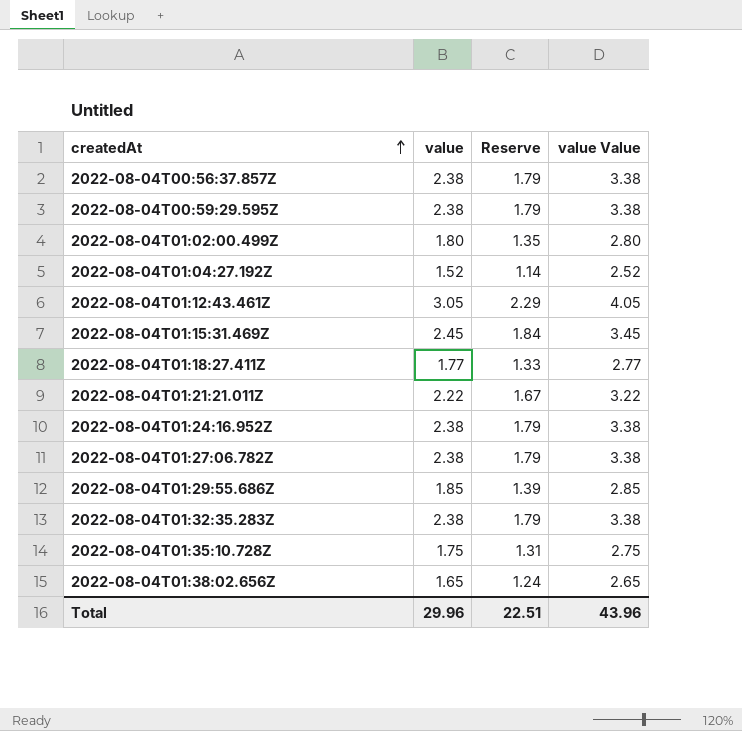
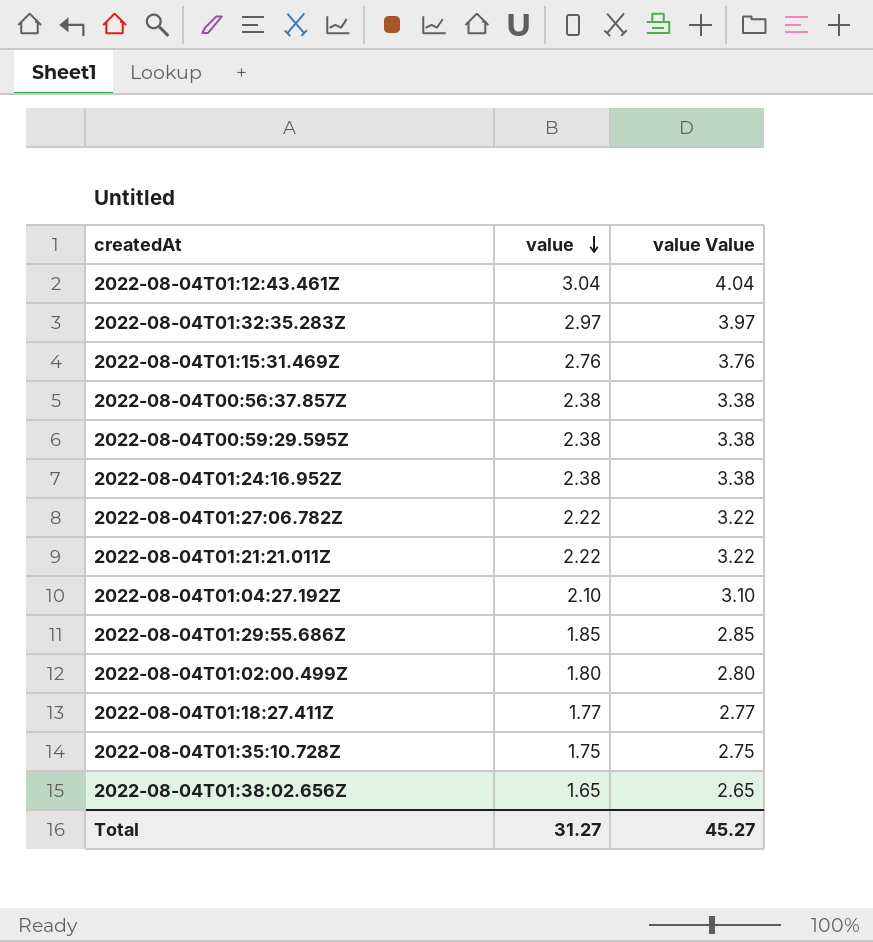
row order: createdAt ascending -> value descending
column Reserve | formula: [value] * 0.75 -> none
2022-08-04T01:12:43.461Z | value: 3.05 -> 3.04
2022-08-04T01:12:43.461Z | value Value: 4.05 -> 4.04
2022-08-04T01:32:35.283Z | value: 2.38 -> 2.97
2022-08-04T01:32:35.283Z | value Value: 3.38 -> 3.97
2022-08-04T01:15:31.469Z | value: 2.45 -> 2.76
2022-08-04T01:15:31.469Z | value Value: 3.45 -> 3.76
2022-08-04T01:27:06.782Z | value: 2.38 -> 2.22
2022-08-04T01:27:06.782Z | value Value: 3.38 -> 3.22
2022-08-04T01:04:27.192Z | value: 1.52 -> 2.10
2022-08-04T01:04:27.192Z | value Value: 2.52 -> 3.10
Total | value: 29.96 -> 31.27
Total | value Value: 43.96 -> 45.27

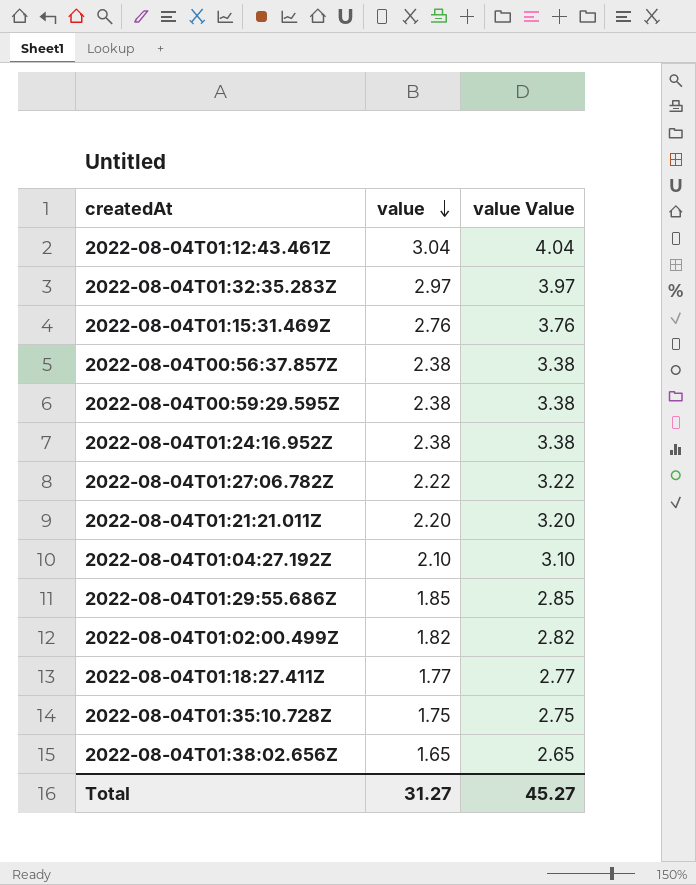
2022-08-04T01:21:21.011Z | value: 2.22 -> 2.20
2022-08-04T01:21:21.011Z | value Value: 3.22 -> 3.20
2022-08-04T01:02:00.499Z | value: 1.80 -> 1.82
2022-08-04T01:02:00.499Z | value Value: 2.80 -> 2.82

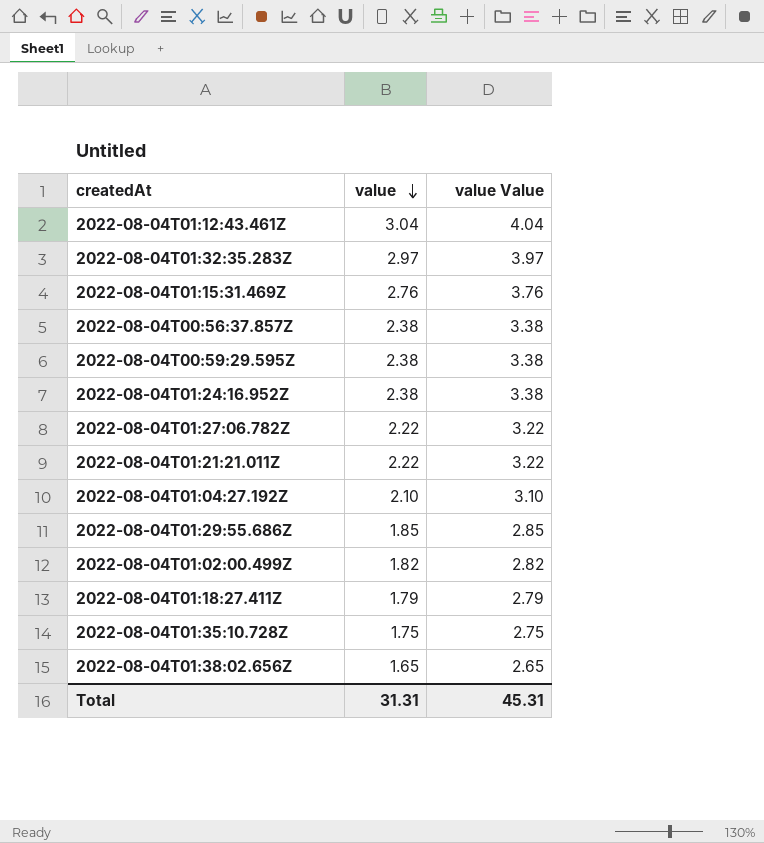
2022-08-04T01:21:21.011Z | value: 2.20 -> 2.22
2022-08-04T01:21:21.011Z | value Value: 3.20 -> 3.22
2022-08-04T01:18:27.411Z | value: 1.77 -> 1.79
2022-08-04T01:18:27.411Z | value Value: 2.77 -> 2.79
Total | value: 31.27 -> 31.31
Total | value Value: 45.27 -> 45.31

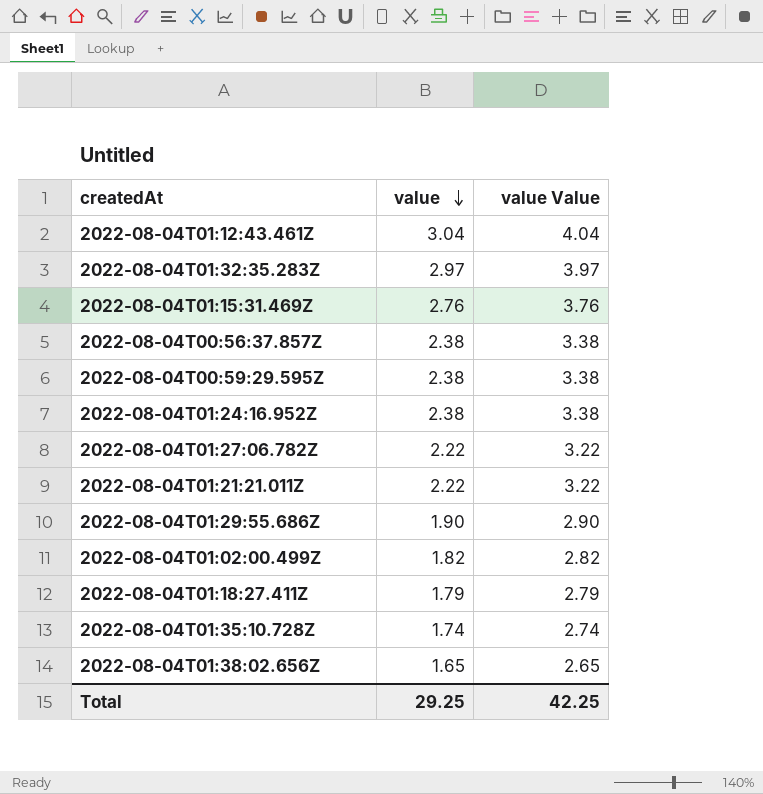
row 2022-08-04T01:04:27.192Z: 2.10 | 3.10 -> none
2022-08-04T01:29:55.686Z | value: 1.85 -> 1.90
2022-08-04T01:29:55.686Z | value Value: 2.85 -> 2.90
2022-08-04T01:35:10.728Z | value: 1.75 -> 1.74
2022-08-04T01:35:10.728Z | value Value: 2.75 -> 2.74
Total | value: 31.31 -> 29.25
Total | value Value: 45.31 -> 42.25

